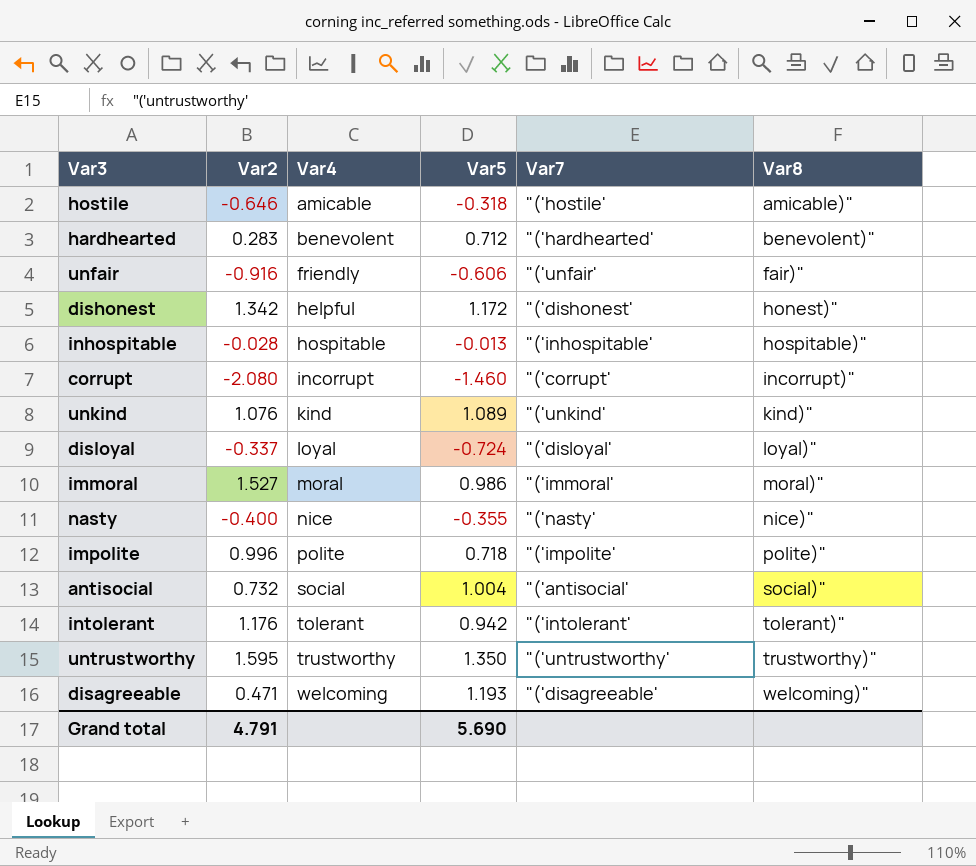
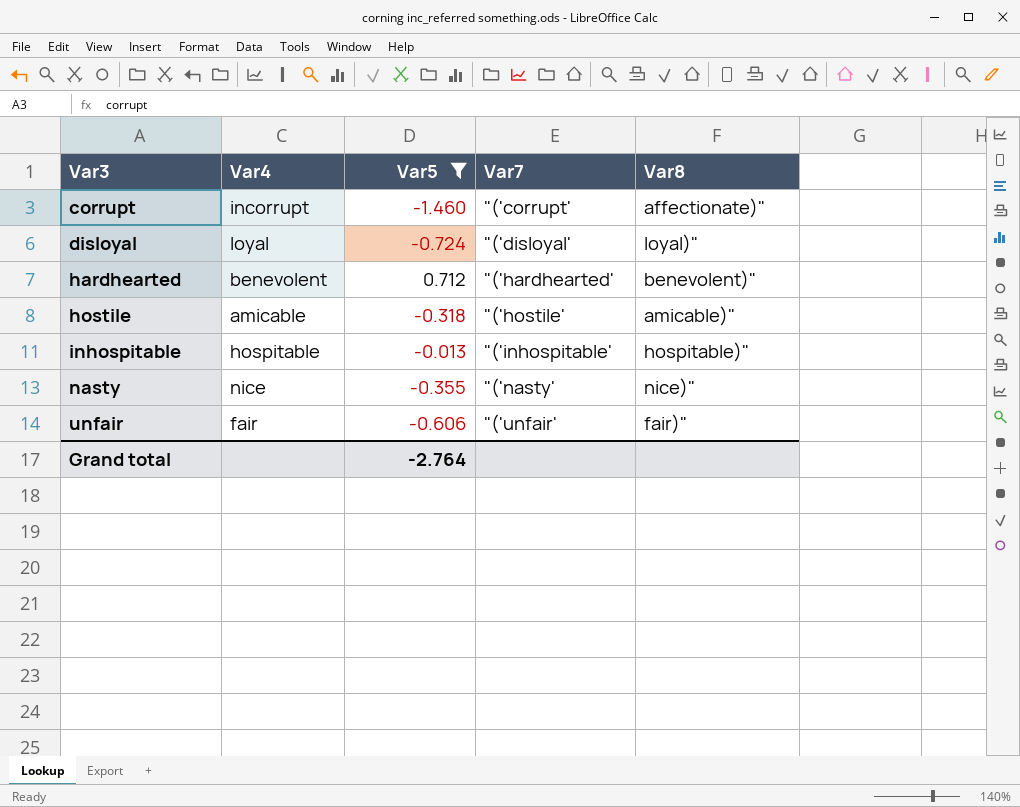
filter: none -> Var5 <= 0.712
row order: Var4 ascending -> Var3 ascending
column Var2 | position: 2 -> none
corrupt | Var8: incorrupt)" -> affectionate)"
unfair | Var4: friendly -> fair
Grand total | Var5: 5.690 -> -2.764

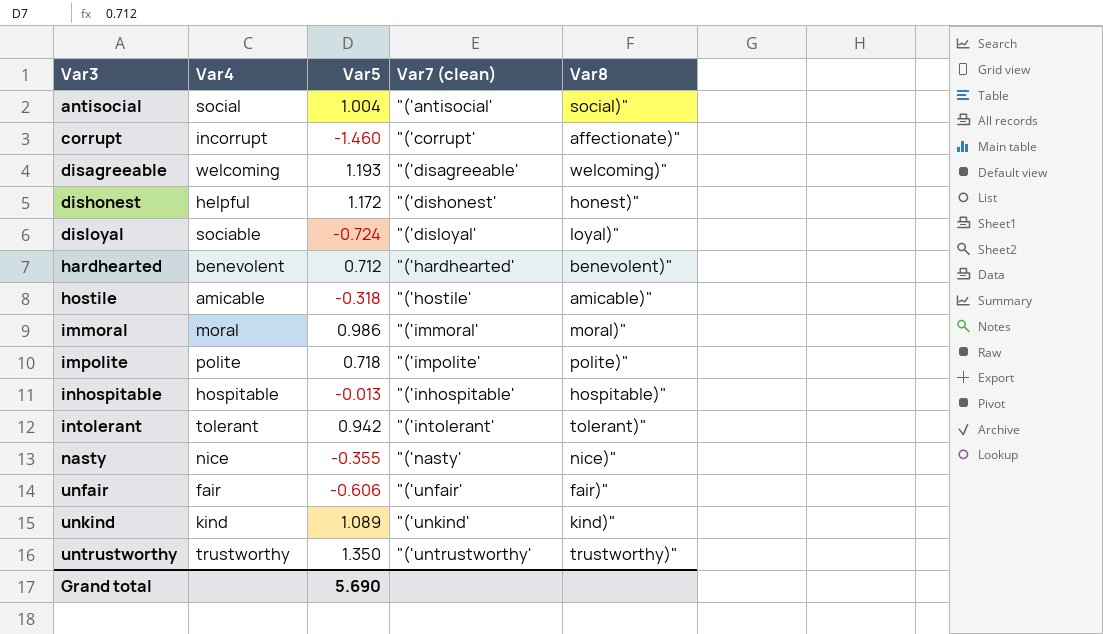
filter: Var5 <= 0.712 -> none
column name: Var7 -> Var7 (clean)
disloyal | Var4: loyal -> sociable
Grand total | Var5: -2.764 -> 5.690

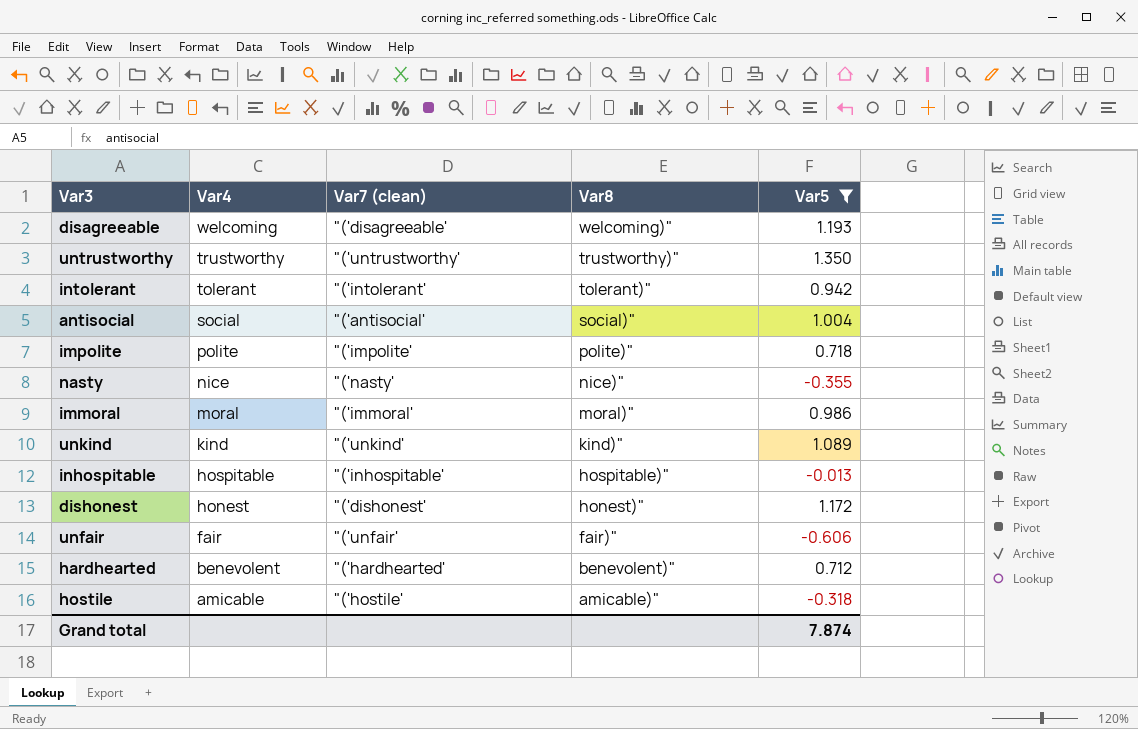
filter: none -> Var5 >= -0.606
row order: Var3 ascending -> Var4 descending
column Var5 | position: 3 -> 5
dishonest | Var4: helpful -> honest
Grand total | Var5: 5.690 -> 7.874

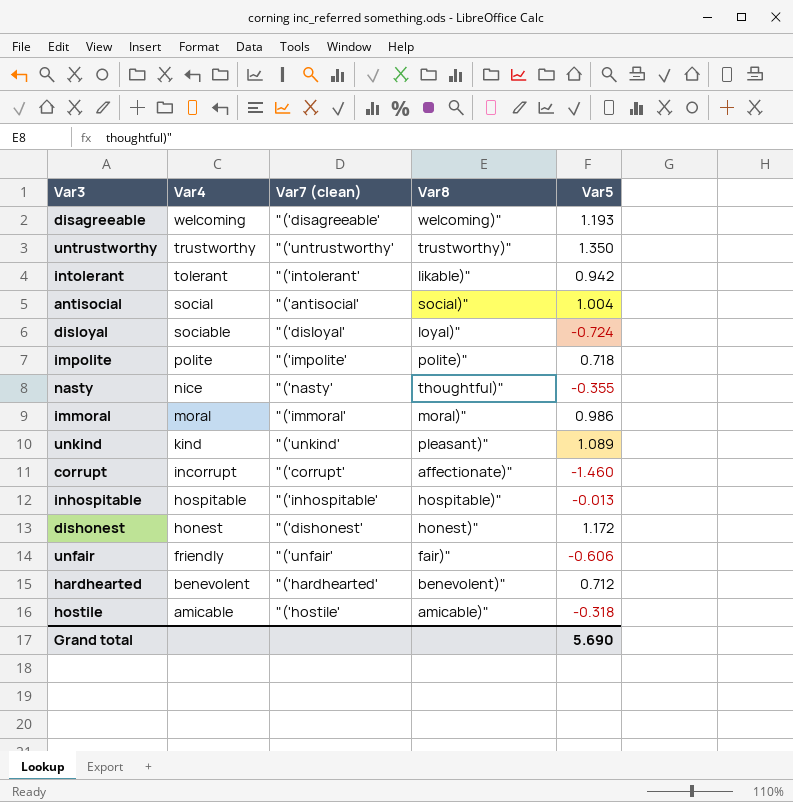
filter: Var5 >= -0.606 -> none
intolerant | Var8: tolerant)" -> likable)"
nasty | Var8: nice)" -> thoughtful)"
unkind | Var8: kind)" -> pleasant)"
unfair | Var4: fair -> friendly
Grand total | Var5: 7.874 -> 5.690

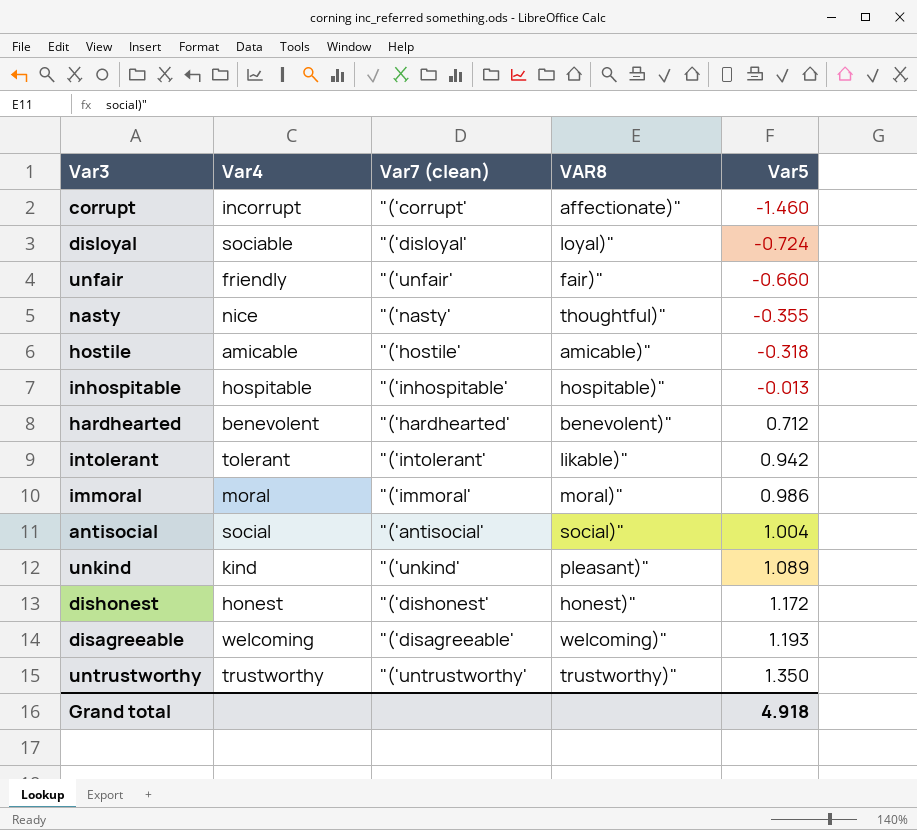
row order: Var4 descending -> Var5 ascending
column name: Var8 -> VAR8
row impolite: polite | "('impolite' | polite)" | 0.718 -> none
unfair | Var5: -0.606 -> -0.660
Grand total | Var5: 5.690 -> 4.918

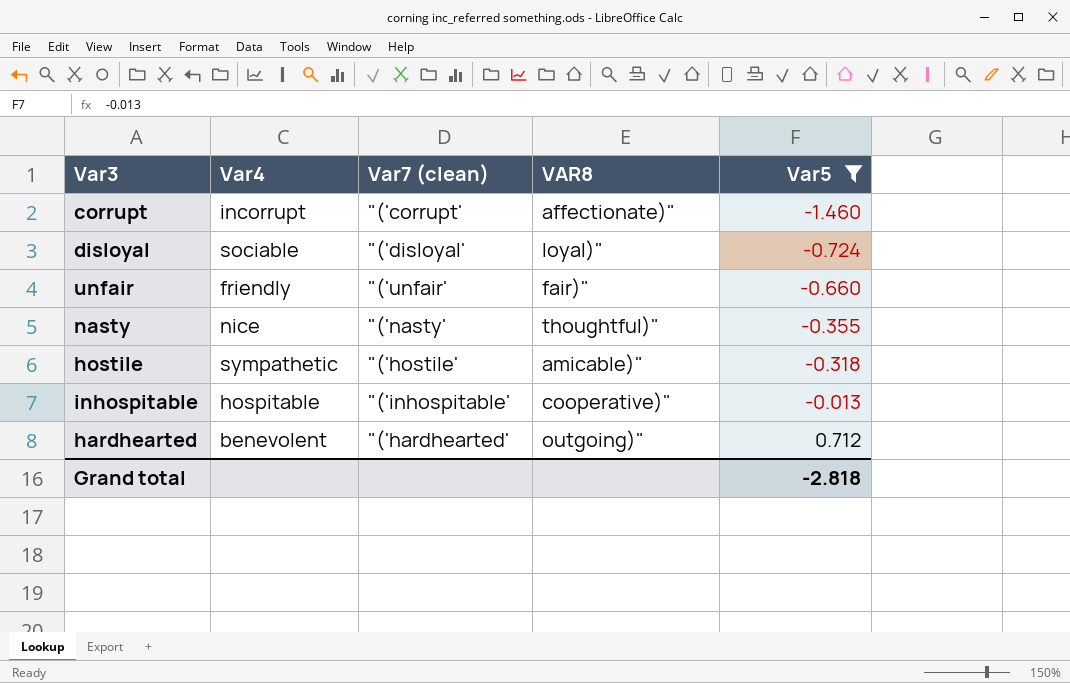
filter: none -> Var5 <= 0.712
hostile | Var4: amicable -> sympathetic
inhospitable | VAR8: hospitable)" -> cooperative)"
hardhearted | VAR8: benevolent)" -> outgoing)"
Grand total | Var5: 4.918 -> -2.818

